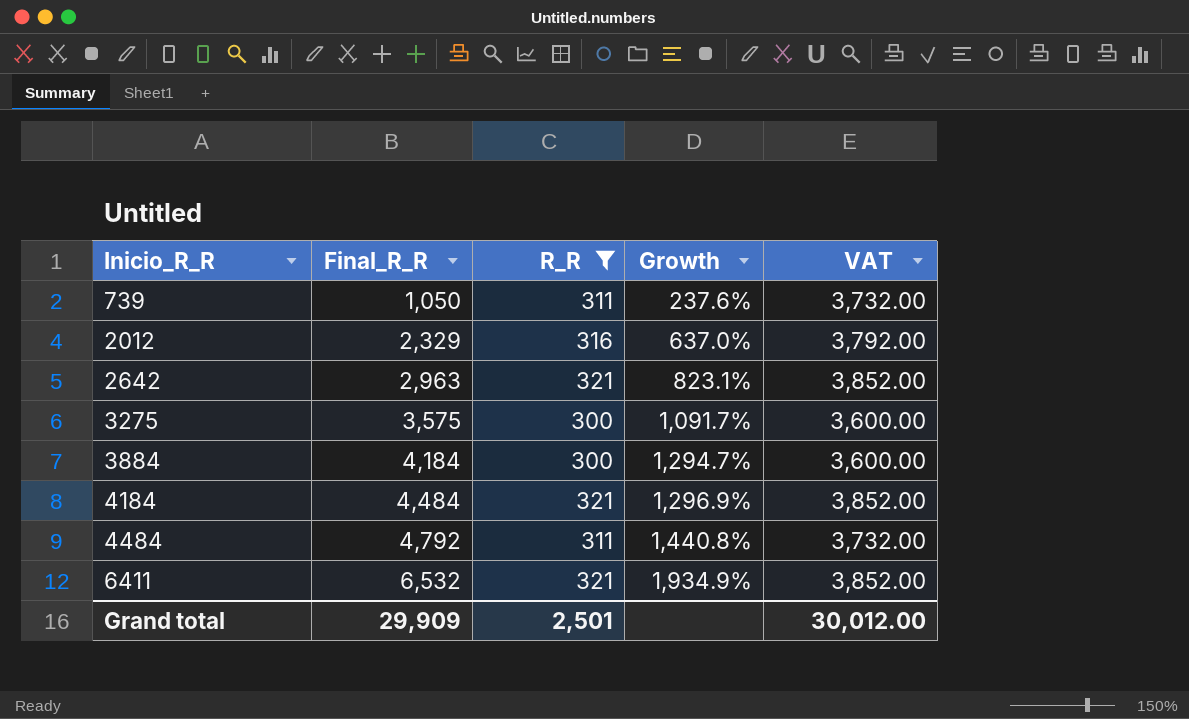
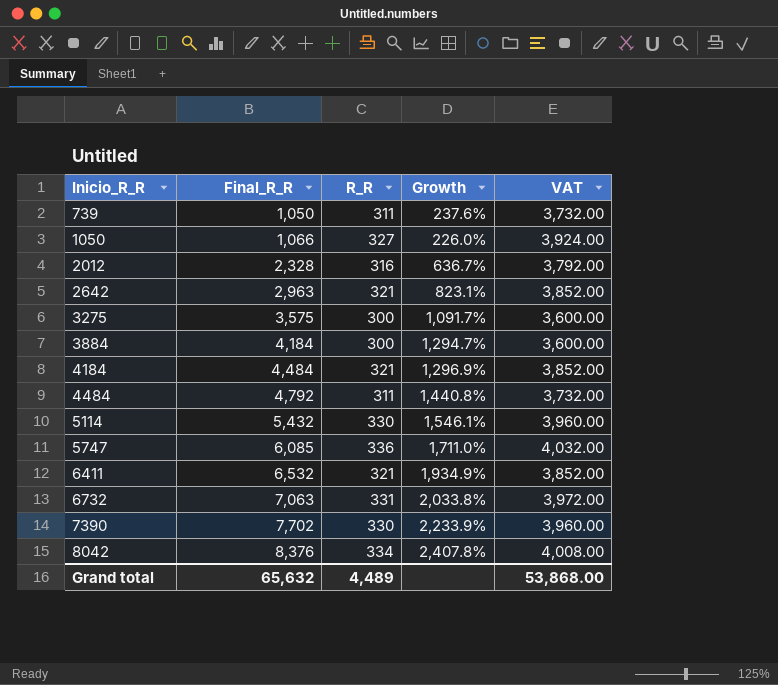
filter: R_R <= 321 -> none
2012 | Final_R_R: 2,329 -> 2,328
2012 | Growth: 637.0% -> 636.7%
Grand total | Final_R_R: 29,909 -> 65,632
Grand total | R_R: 2,501 -> 4,489
Grand total | VAT: 30,012.00 -> 53,868.00

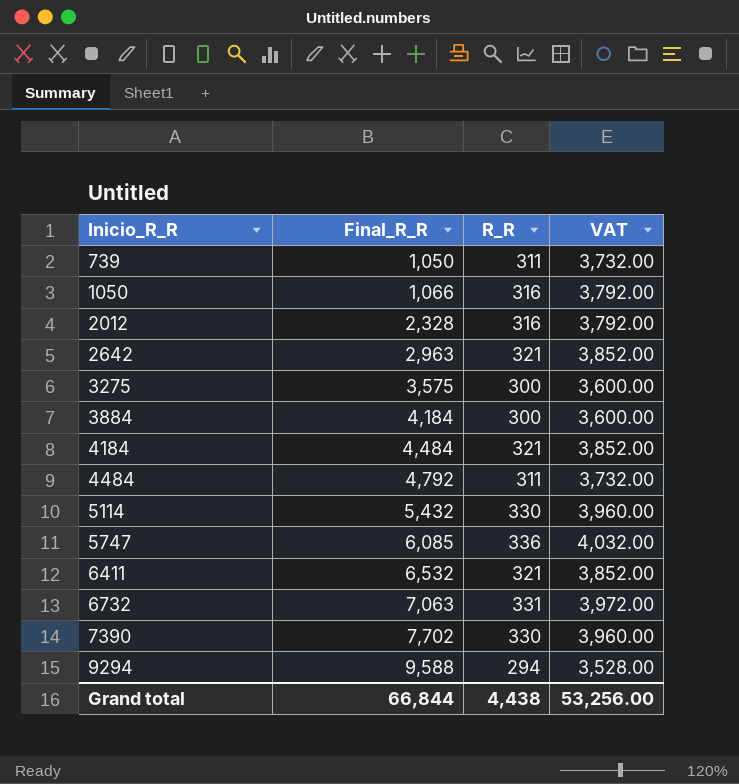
column Growth | formula: ([Final_R_R] - [R_R]) / [R_R] -> none
row 8042: 8,376 | 334 | 2,407.8% | 4,008.00 -> none
1050 | R_R: 327 -> 316
1050 | VAT: 3,924.00 -> 3,792.00
row 9294: none -> 9,588 | 294 | 3,528.00
Grand total | Final_R_R: 65,632 -> 66,844
Grand total | R_R: 4,489 -> 4,438
Grand total | VAT: 53,868.00 -> 53,256.00

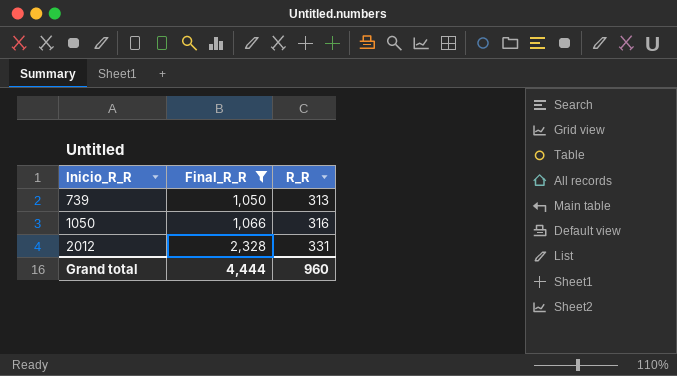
filter: none -> Final_R_R <= 2,328
column VAT | formula: [R_R] * 12 -> none
739 | R_R: 311 -> 313
2012 | R_R: 316 -> 331
Grand total | Final_R_R: 66,844 -> 4,444
Grand total | R_R: 4,438 -> 960

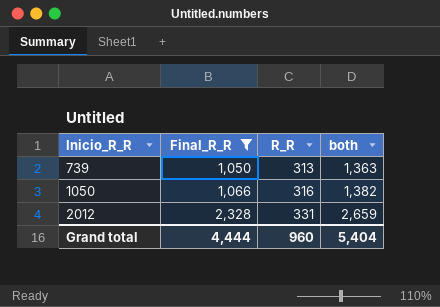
column both | formula: none -> [Final_R_R] + [R_R]

